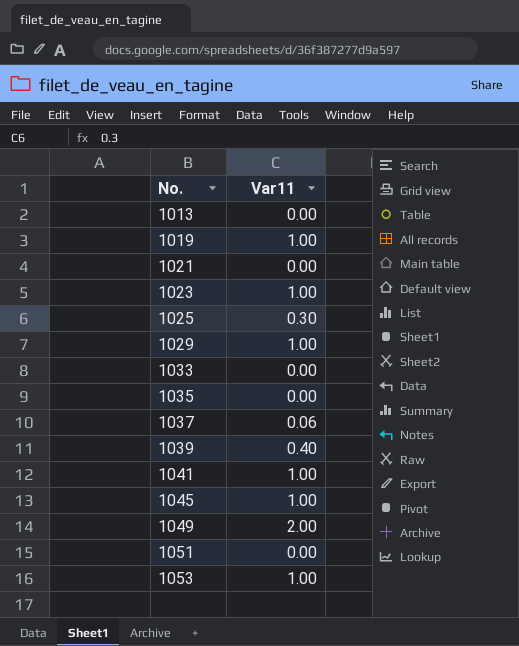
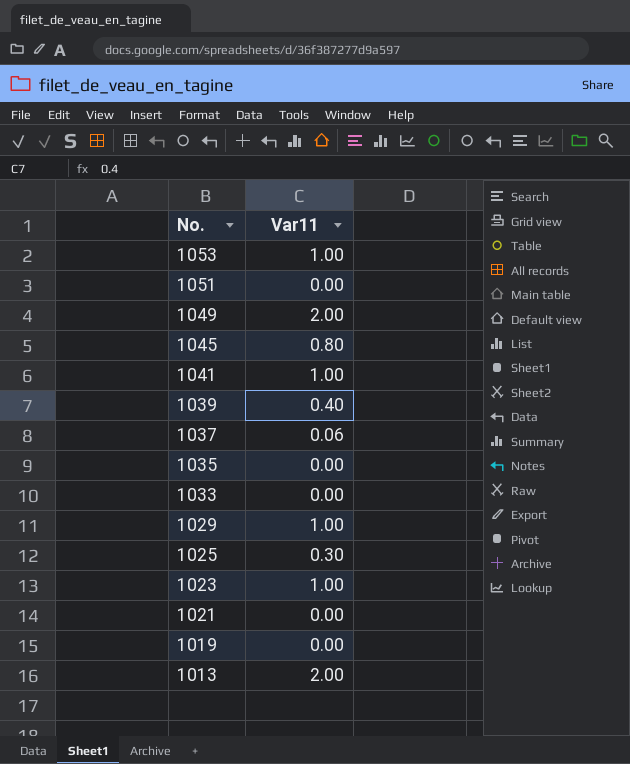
row order: No. ascending -> No. descending
1045 | Var11: 1.00 -> 0.80
1019 | Var11: 1.00 -> 0.00
1013 | Var11: 0.00 -> 2.00

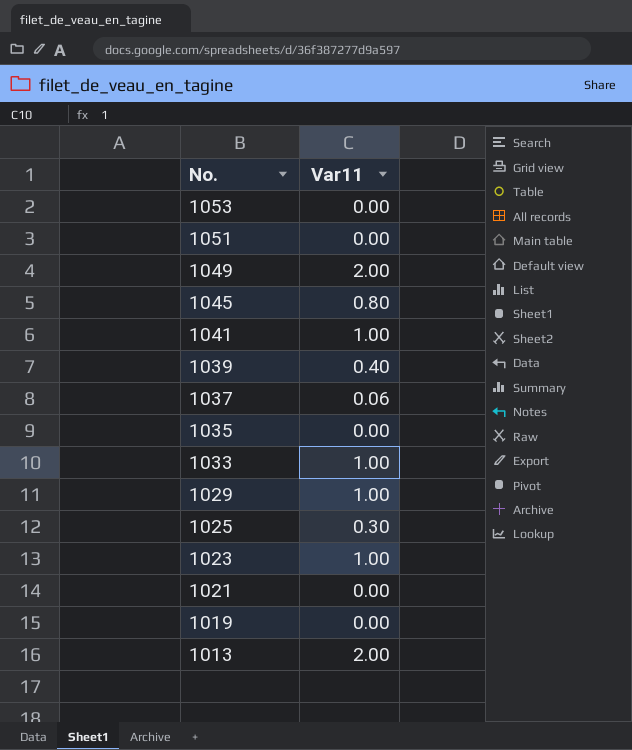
1053 | Var11: 1.00 -> 0.00
1033 | Var11: 0.00 -> 1.00

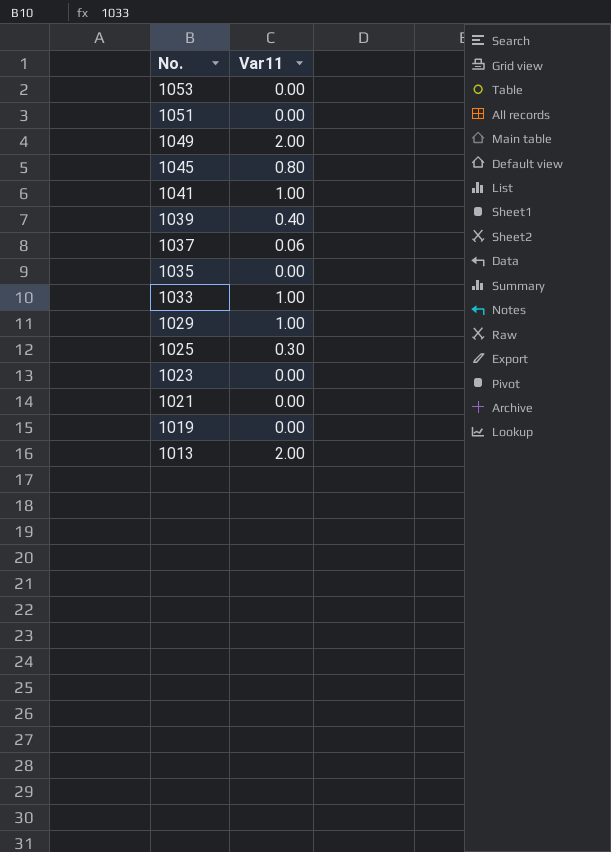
1023 | Var11: 1.00 -> 0.00

